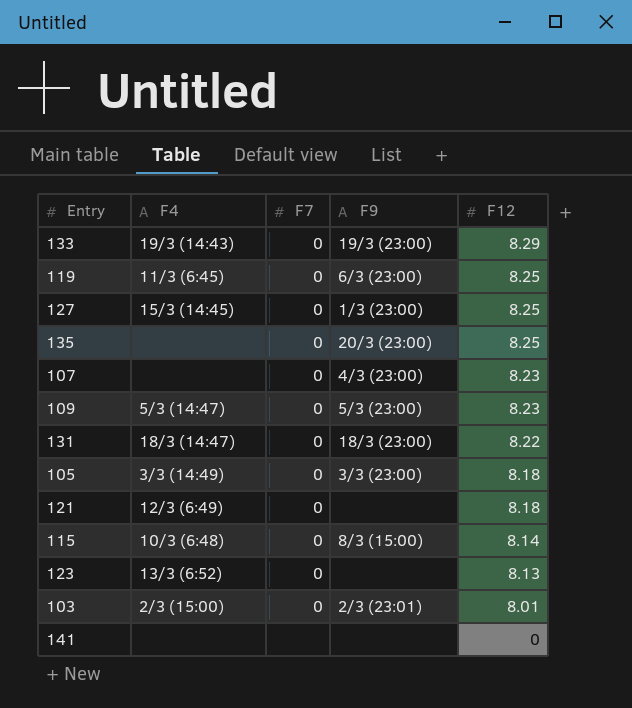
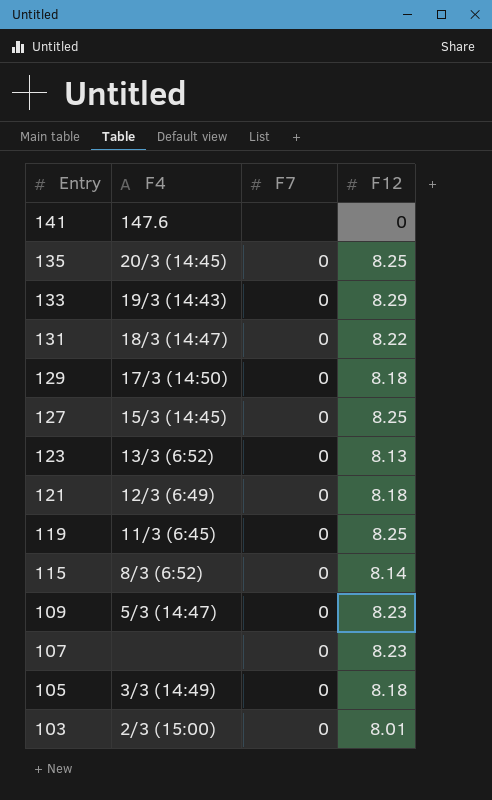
row order: F12 descending -> Entry descending
column F9 | position: 4 -> none
141 | F4: none -> 147.6
135 | F4: none -> 20/3 (14:45)
row 129: none -> 17/3 (14:50) | 0 | 8.18
115 | F4: 10/3 (6:48) -> 8/3 (6:52)

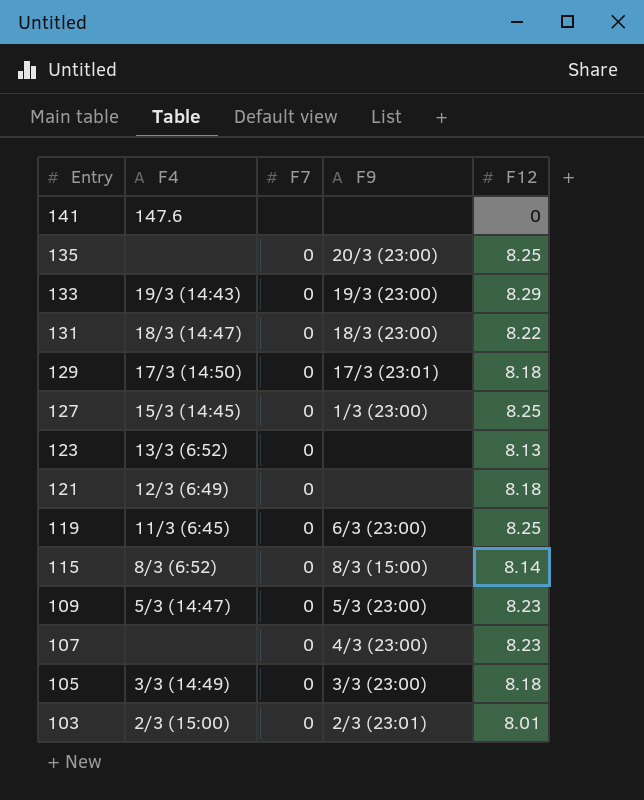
column F9 | position: none -> 4
135 | F4: 20/3 (14:45) -> none

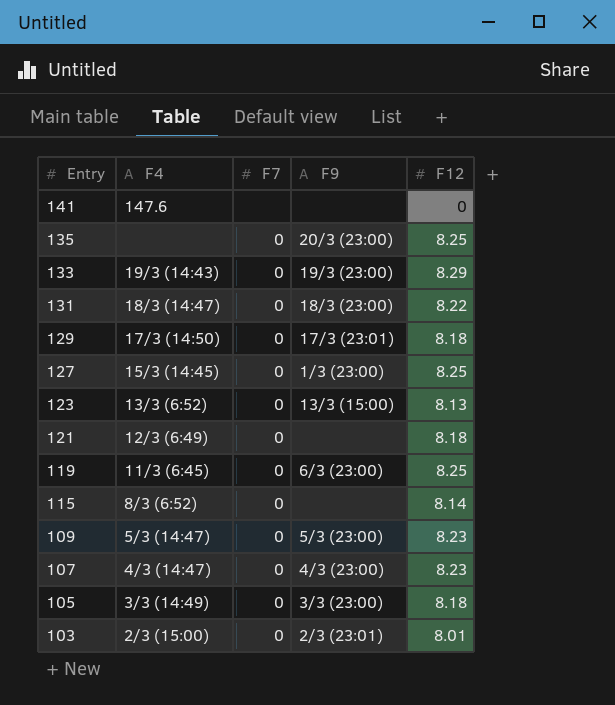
123 | F9: none -> 13/3 (15:00)
115 | F9: 8/3 (15:00) -> none
107 | F4: none -> 4/3 (14:47)

